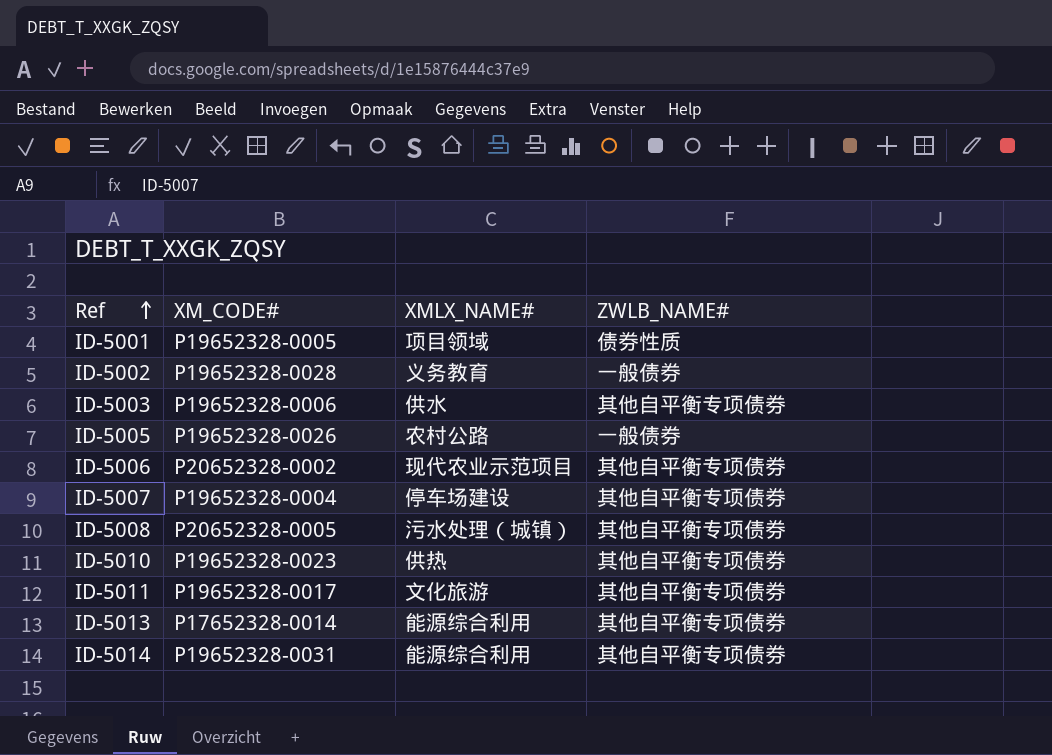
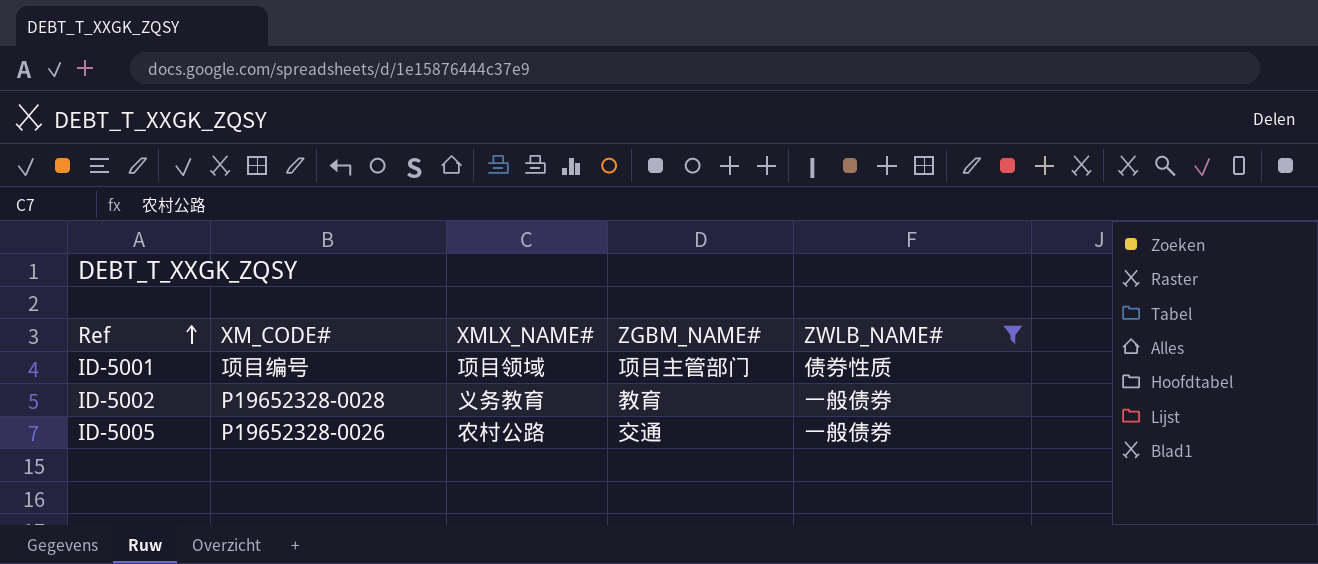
filter: none -> ZWLB_NAME# != 其他自平衡专项债券
column ZGBM_NAME# | position: none -> 4
ID-5001 | XM_CODE#: P19652328-0005 -> 项目编号

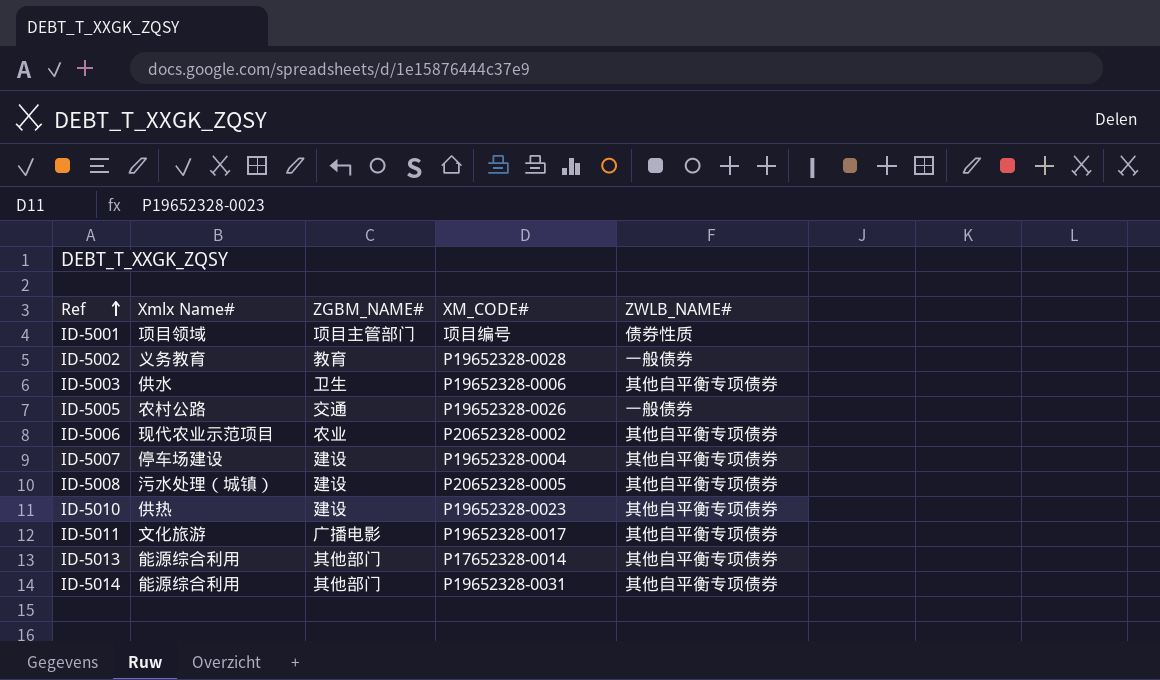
filter: ZWLB_NAME# != 其他自平衡专项债券 -> none
column name: XMLX_NAME# -> Xmlx Name#
column XM_CODE# | position: 2 -> 4

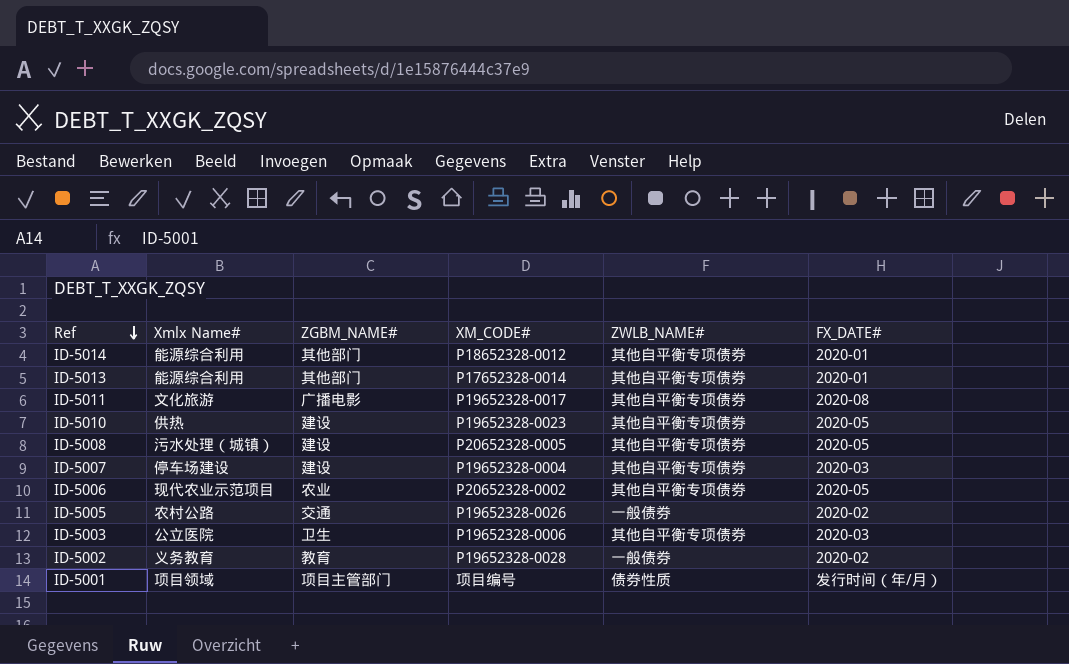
row order: Ref ascending -> Ref descending
column FX_DATE# | position: none -> 6
ID-5014 | XM_CODE#: P19652328-0031 -> P18652328-0012
ID-5003 | Xmlx Name#: 供水 -> 公立医院

